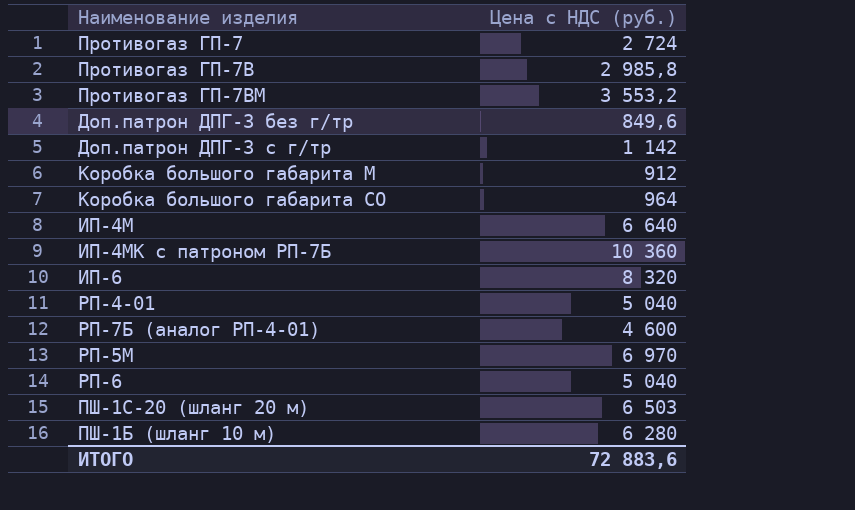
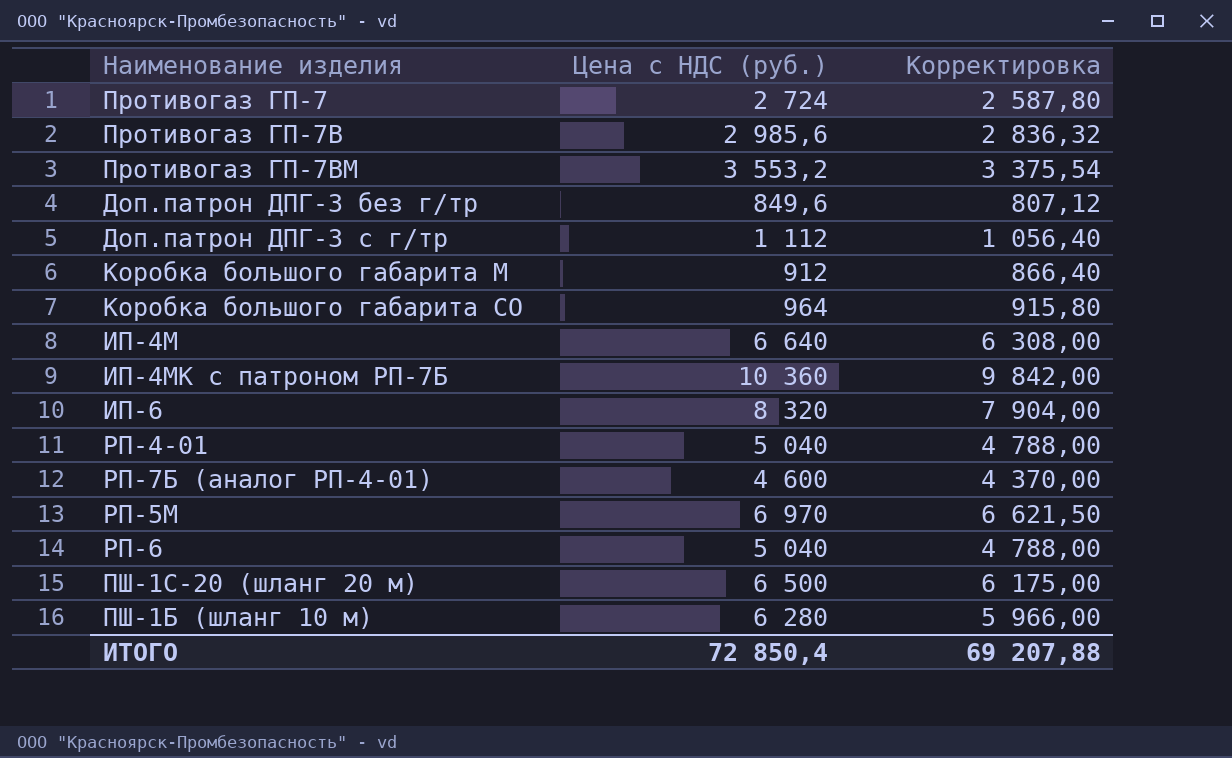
column Корректировка | formula: none -> [Цена с НДС (руб.)] * 0,95
Противогаз ГП-7В | Цена с НДС (руб.): 2 985,8 -> 2 985,6
Доп.патрон ДПГ-3 с г/тр | Цена с НДС (руб.): 1 142 -> 1 112
ПШ-1С-20 (шланг 20 м) | Цена с НДС (руб.): 6 503 -> 6 500
ИТОГО | Цена с НДС (руб.): 72 883,6 -> 72 850,4

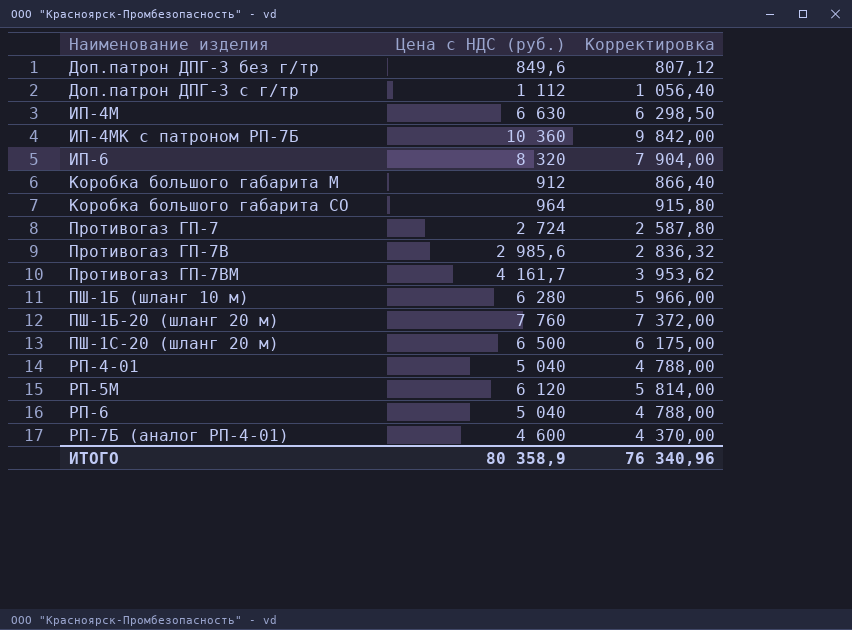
row order: none -> Наименование изделия ascending
ИП-4М | Цена с НДС (руб.): 6 640 -> 6 630
ИП-4М | Корректировка: 6 308,00 -> 6 298,50
Противогаз ГП-7ВМ | Цена с НДС (руб.): 3 553,2 -> 4 161,7
Противогаз ГП-7ВМ | Корректировка: 3 375,54 -> 3 953,62
row ПШ-1Б-20 (шланг 20 м): none -> 7 760 | 7 372,00
РП-5М | Цена с НДС (руб.): 6 970 -> 6 120
РП-5М | Корректировка: 6 621,50 -> 5 814,00
ИТОГО | Цена с НДС (руб.): 72 850,4 -> 80 358,9
ИТОГО | Корректировка: 69 207,88 -> 76 340,96

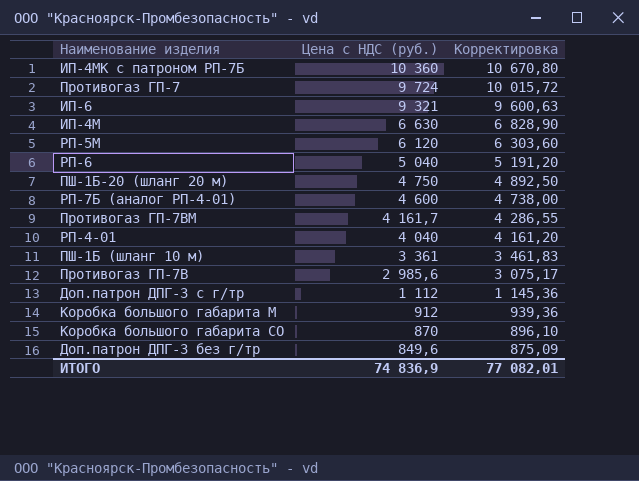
row order: Наименование изделия ascending -> Цена с НДС (руб.) descending
column Корректировка | formula: [Цена с НДС (руб.)] * 0,95 -> [Цена с НДС (руб.)] * 1,03
row ПШ-1С-20 (шланг 20 м): 6 500 | 6 175,00 -> none
Противогаз ГП-7 | Цена с НДС (руб.): 2 724 -> 9 724
ИП-6 | Цена с НДС (руб.): 8 320 -> 9 321
ПШ-1Б-20 (шланг 20 м) | Цена с НДС (руб.): 7 760 -> 4 750
РП-4-01 | Цена с НДС (руб.): 5 040 -> 4 040
ПШ-1Б (шланг 10 м) | Цена с НДС (руб.): 6 280 -> 3 361
Коробка большого габарита СО | Цена с НДС (руб.): 964 -> 870
ИТОГО | Цена с НДС (руб.): 80 358,9 -> 74 836,9
ИТОГО | Корректировка: 76 340,96 -> 77 082,01

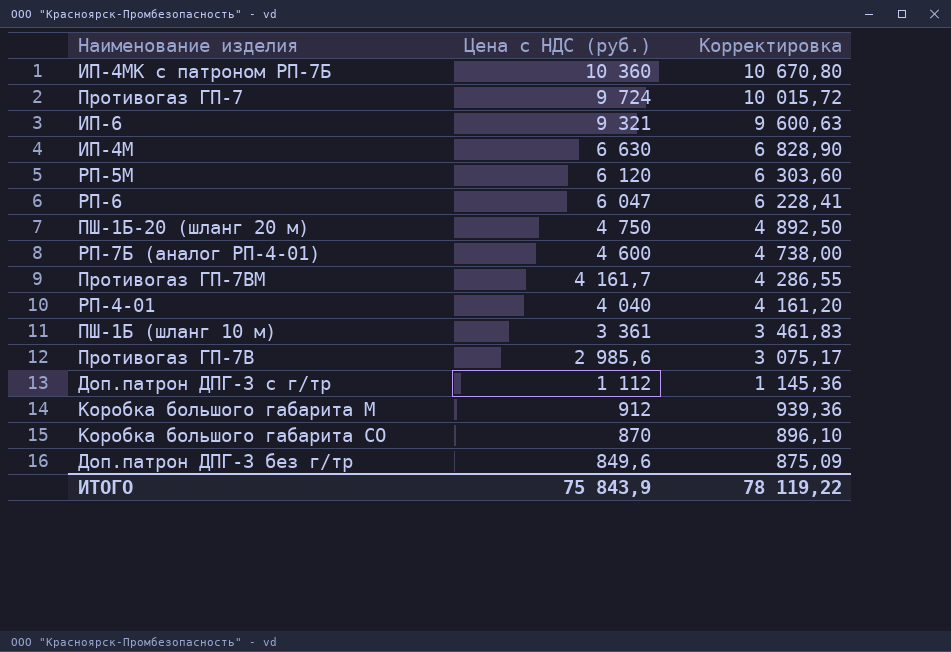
РП-6 | Цена с НДС (руб.): 5 040 -> 6 047
РП-6 | Корректировка: 5 191,20 -> 6 228,41
ИТОГО | Цена с НДС (руб.): 74 836,9 -> 75 843,9
ИТОГО | Корректировка: 77 082,01 -> 78 119,22

